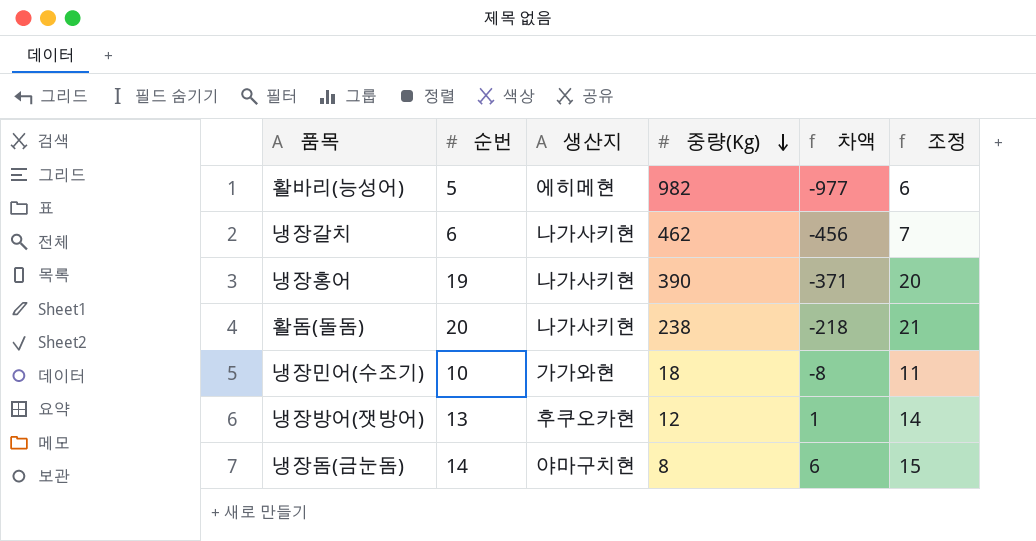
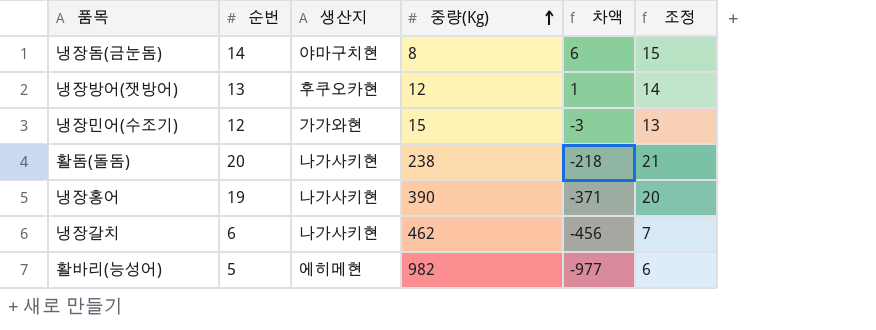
row order: 중량(Kg) descending -> 중량(Kg) ascending
냉장민어(수조기) | 순번: 10 -> 12
냉장민어(수조기) | 중량(Kg): 18 -> 15
냉장민어(수조기) | 차액: -8 -> -3
냉장민어(수조기) | 조정: 11 -> 13

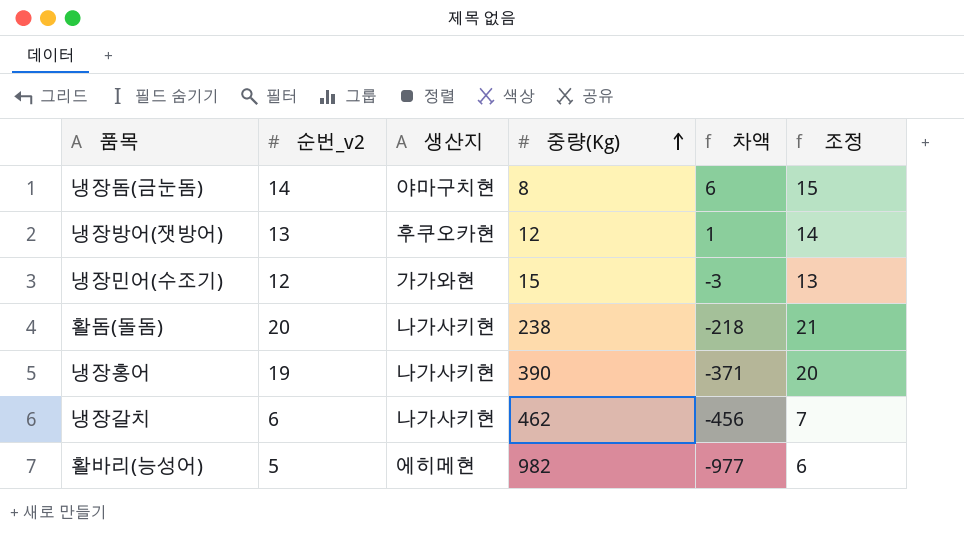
column name: 순번 -> 순번_v2

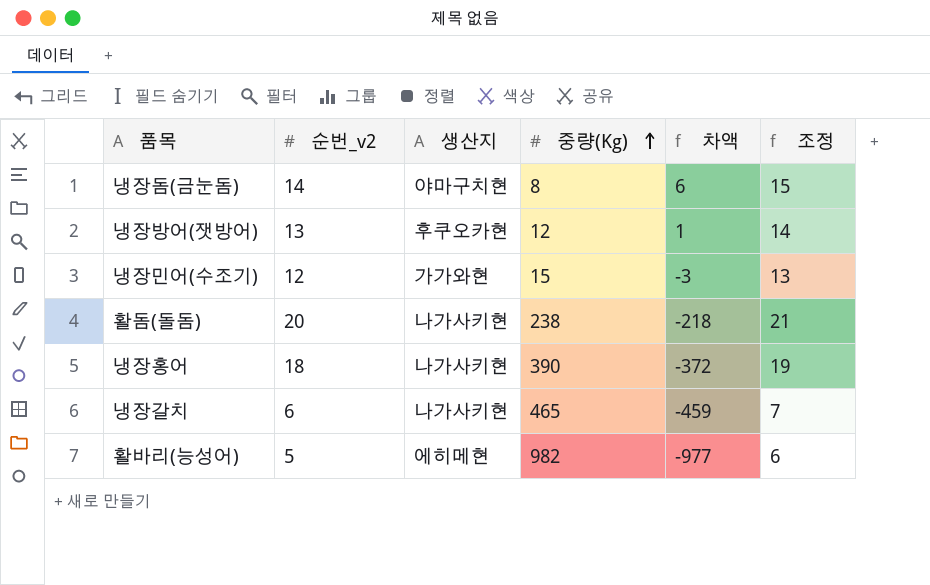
냉장홍어 | 순번_v2: 19 -> 18
냉장홍어 | 차액: -371 -> -372
냉장홍어 | 조정: 20 -> 19
냉장갈치 | 중량(Kg): 462 -> 465
냉장갈치 | 차액: -456 -> -459

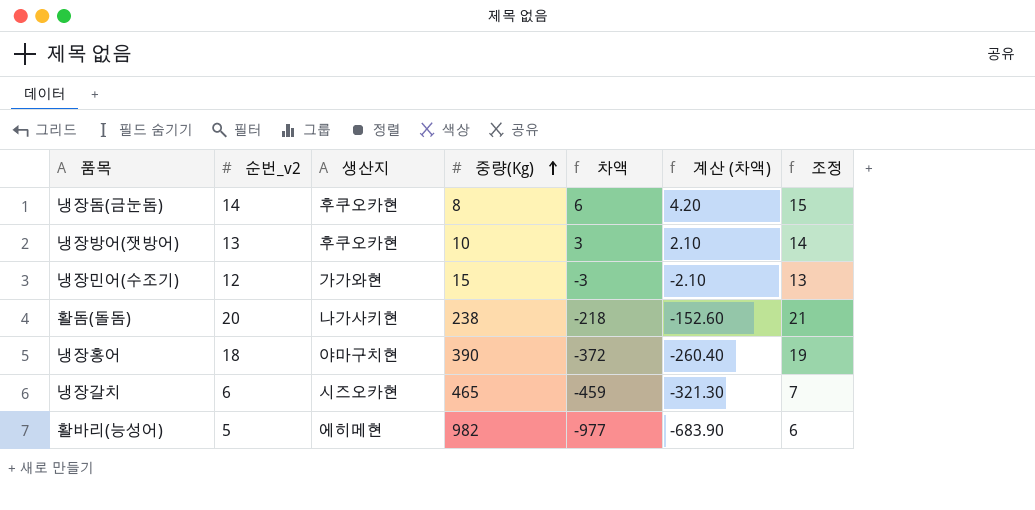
column 계산 (차액) | formula: none -> [차액] * 0.7
냉장돔(금눈돔) | 생산지: 야마구치현 -> 후쿠오카현
냉장방어(잿방어) | 중량(Kg): 12 -> 10
냉장방어(잿방어) | 차액: 1 -> 3
냉장홍어 | 생산지: 나가사키현 -> 야마구치현
냉장갈치 | 생산지: 나가사키현 -> 시즈오카현

